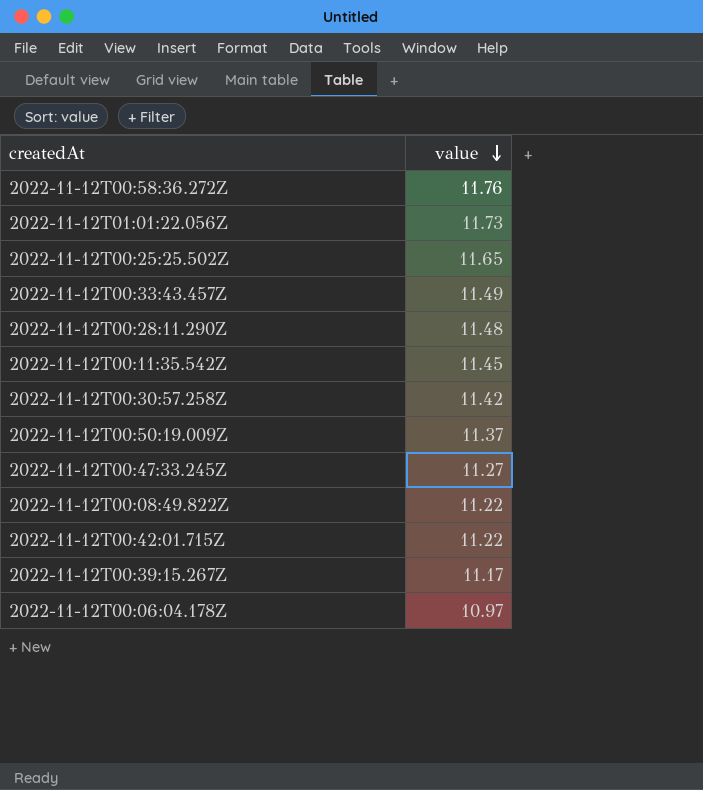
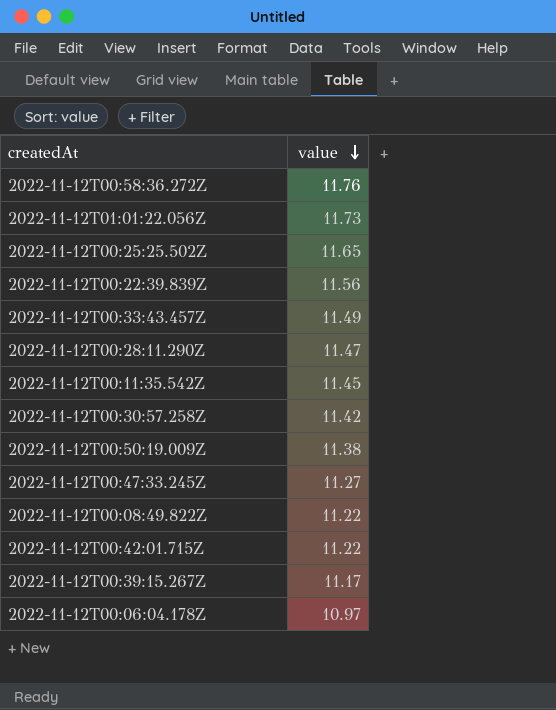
row 2022-11-12T00:22:39.839Z: none -> 11.56
2022-11-12T00:28:11.290Z | value: 11.48 -> 11.47
2022-11-12T00:50:19.009Z | value: 11.37 -> 11.38

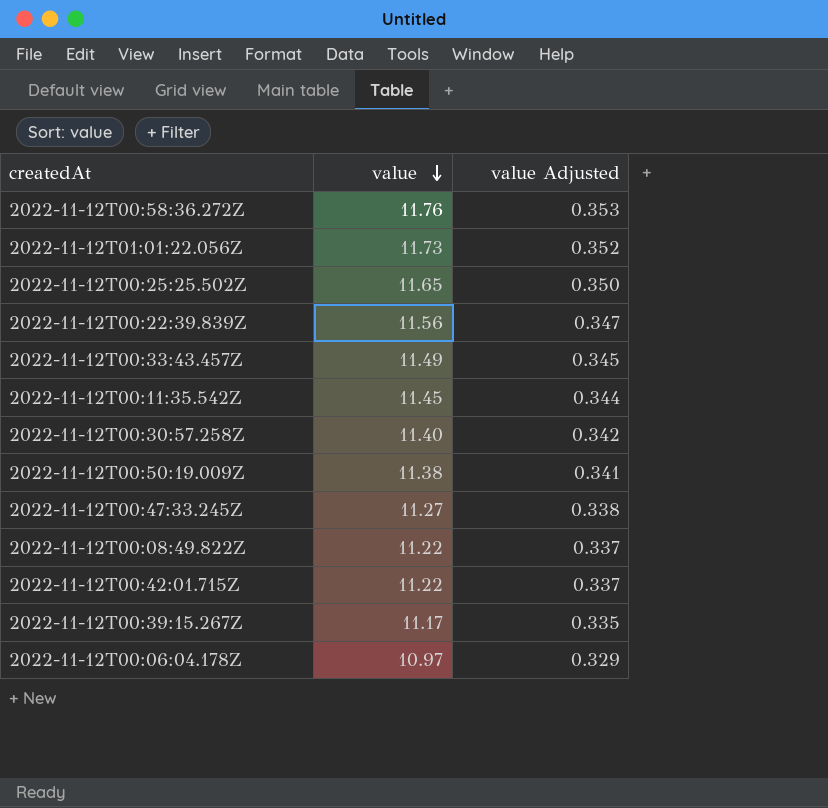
column value Adjusted | formula: none -> [value] * 0.03
row 2022-11-12T00:28:11.290Z: 11.47 -> none
2022-11-12T00:30:57.258Z | value: 11.42 -> 11.40

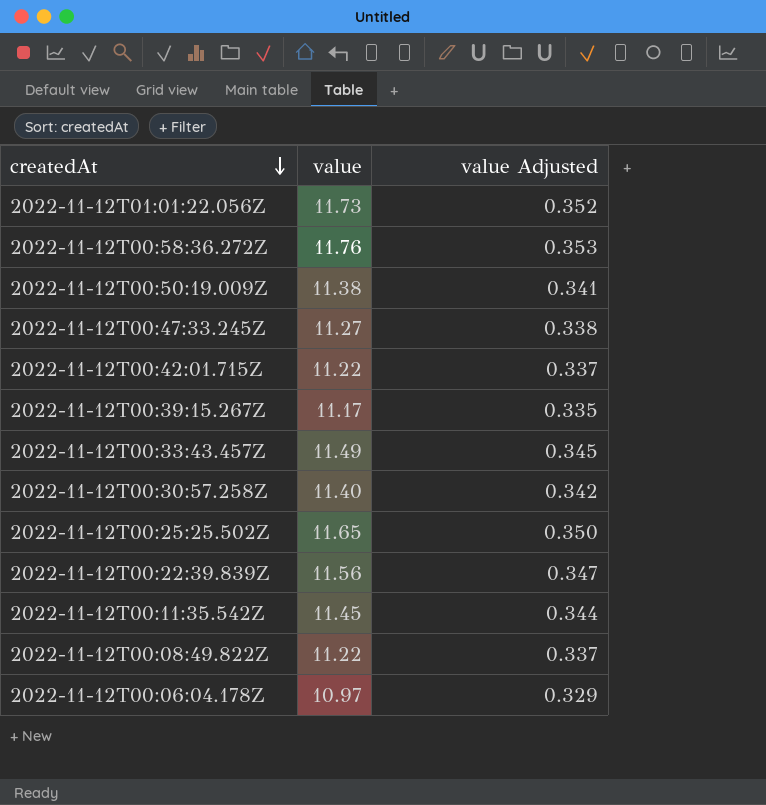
row order: value descending -> createdAt descending

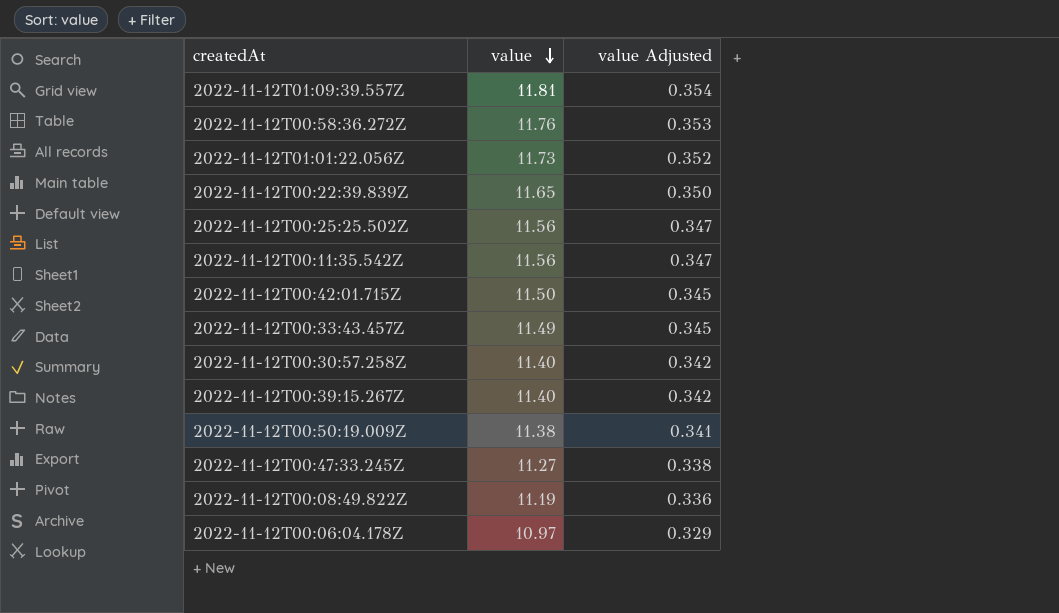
row order: createdAt descending -> value descending
row 2022-11-12T01:09:39.557Z: none -> 11.81 | 0.354
2022-11-12T00:22:39.839Z | value: 11.56 -> 11.65
2022-11-12T00:22:39.839Z | value Adjusted: 0.347 -> 0.350
2022-11-12T00:25:25.502Z | value: 11.65 -> 11.56
2022-11-12T00:25:25.502Z | value Adjusted: 0.350 -> 0.347
2022-11-12T00:11:35.542Z | value: 11.45 -> 11.56
2022-11-12T00:11:35.542Z | value Adjusted: 0.344 -> 0.347
2022-11-12T00:42:01.715Z | value: 11.22 -> 11.50
2022-11-12T00:42:01.715Z | value Adjusted: 0.337 -> 0.345
2022-11-12T00:39:15.267Z | value: 11.17 -> 11.40
2022-11-12T00:39:15.267Z | value Adjusted: 0.335 -> 0.342
2022-11-12T00:08:49.822Z | value: 11.22 -> 11.19
2022-11-12T00:08:49.822Z | value Adjusted: 0.337 -> 0.336

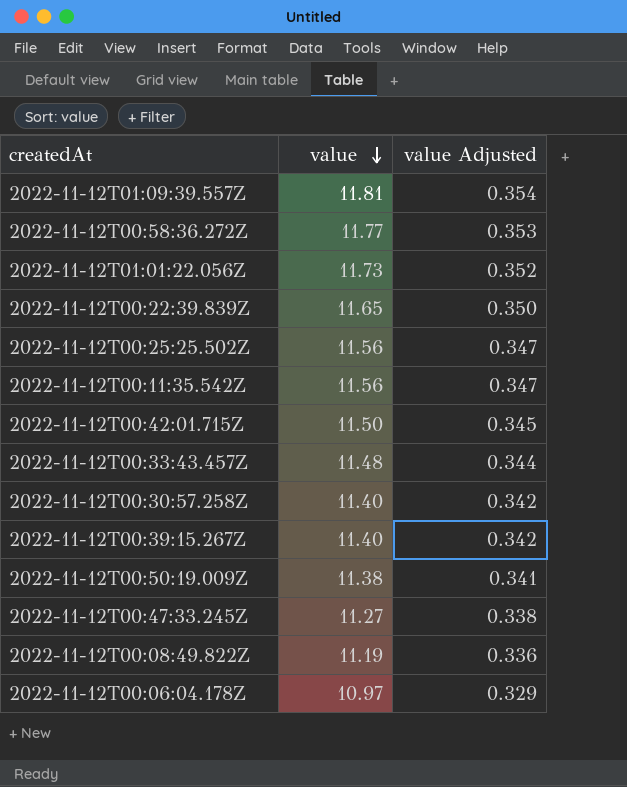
2022-11-12T00:58:36.272Z | value: 11.76 -> 11.77
2022-11-12T00:33:43.457Z | value: 11.49 -> 11.48
2022-11-12T00:33:43.457Z | value Adjusted: 0.345 -> 0.344

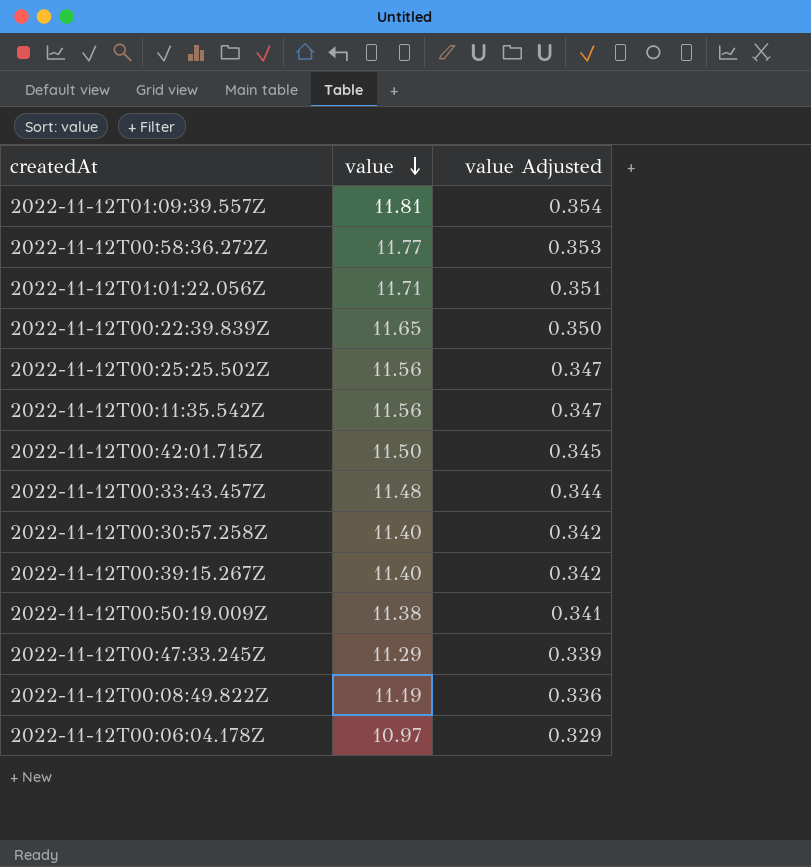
2022-11-12T01:01:22.056Z | value: 11.73 -> 11.71
2022-11-12T01:01:22.056Z | value Adjusted: 0.352 -> 0.351
2022-11-12T00:47:33.245Z | value: 11.27 -> 11.29
2022-11-12T00:47:33.245Z | value Adjusted: 0.338 -> 0.339

